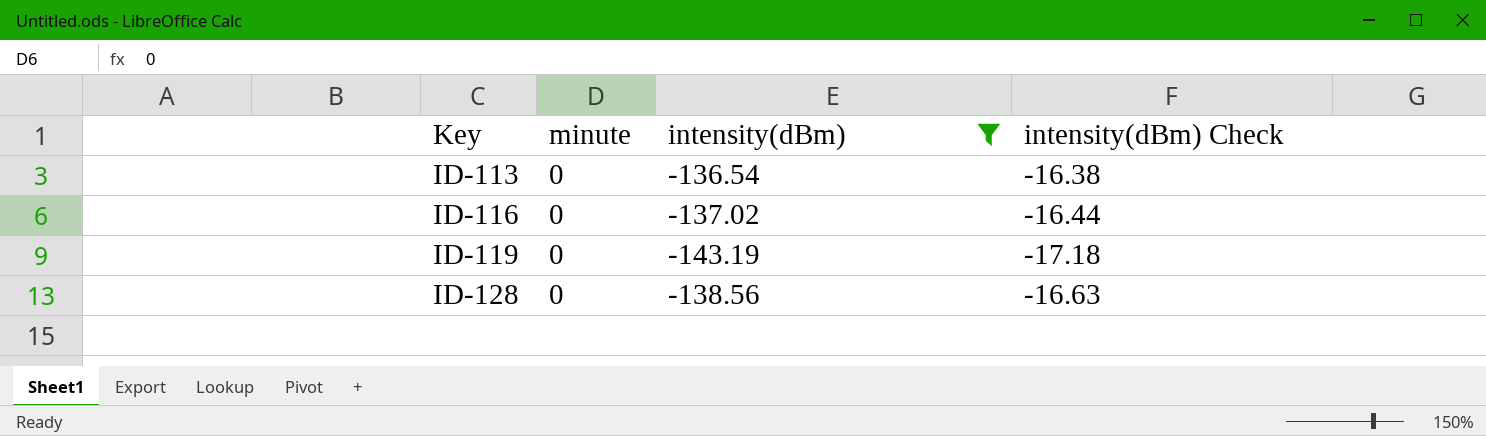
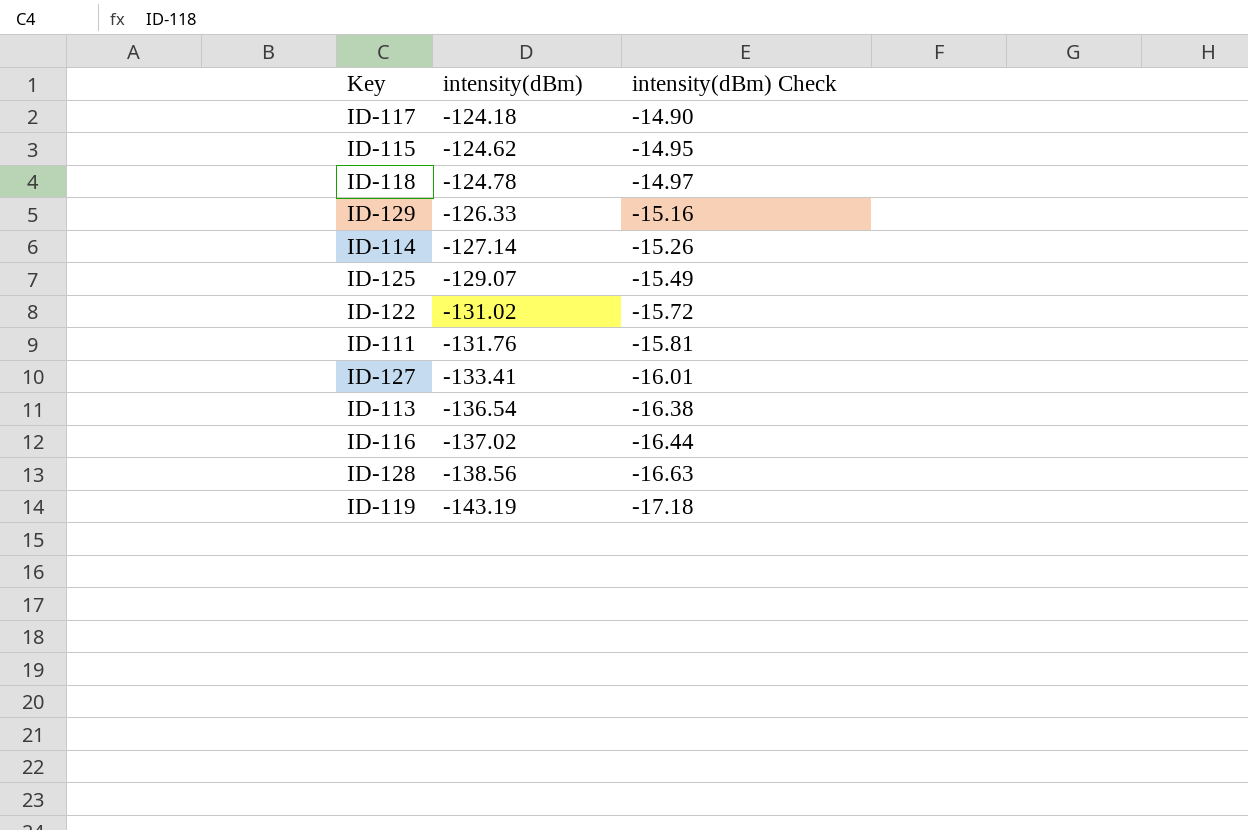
filter: intensity(dBm) <= -136.54 -> none
row order: Key ascending -> intensity(dBm) descending
column minute | position: 2 -> none

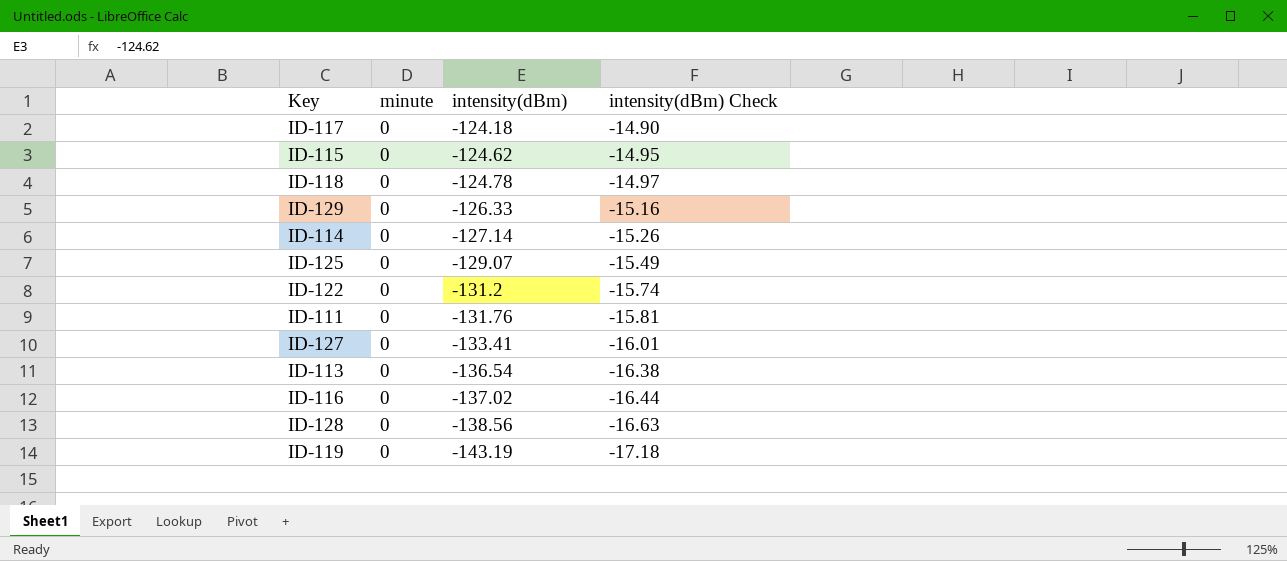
column minute | position: none -> 2
ID-122 | intensity(dBm): -131.02 -> -131.2
ID-122 | intensity(dBm) Check: -15.72 -> -15.74

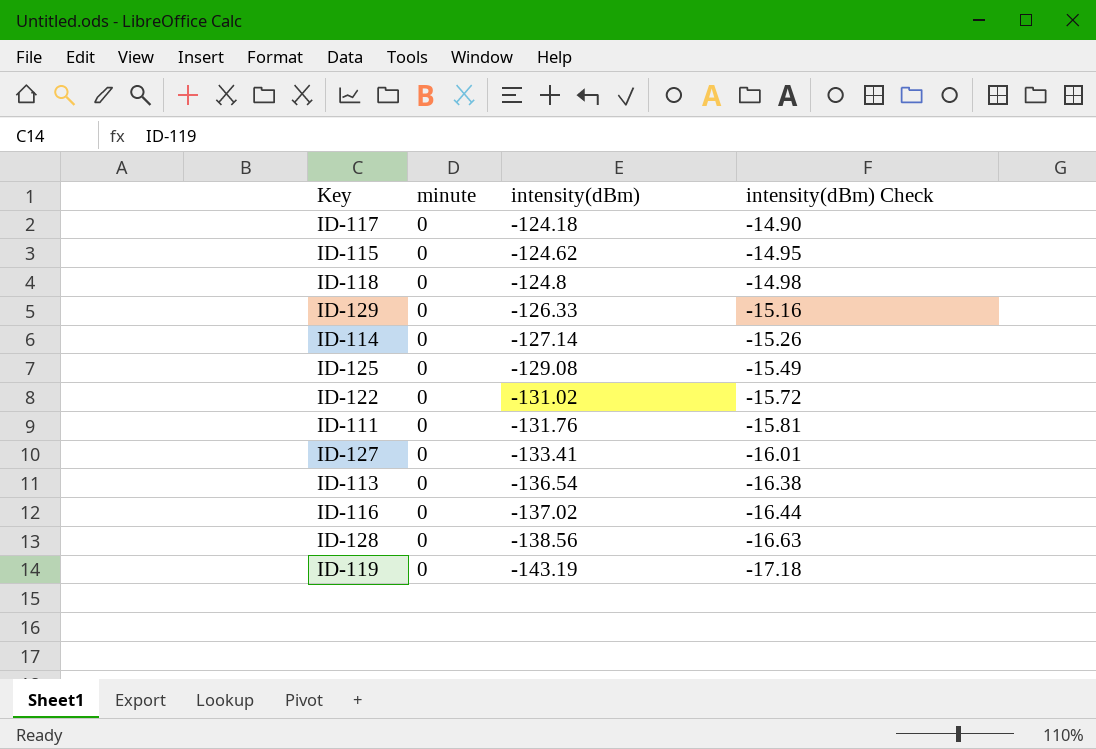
ID-118 | intensity(dBm): -124.78 -> -124.8
ID-118 | intensity(dBm) Check: -14.97 -> -14.98
ID-125 | intensity(dBm): -129.07 -> -129.08
ID-122 | intensity(dBm): -131.2 -> -131.02
ID-122 | intensity(dBm) Check: -15.74 -> -15.72

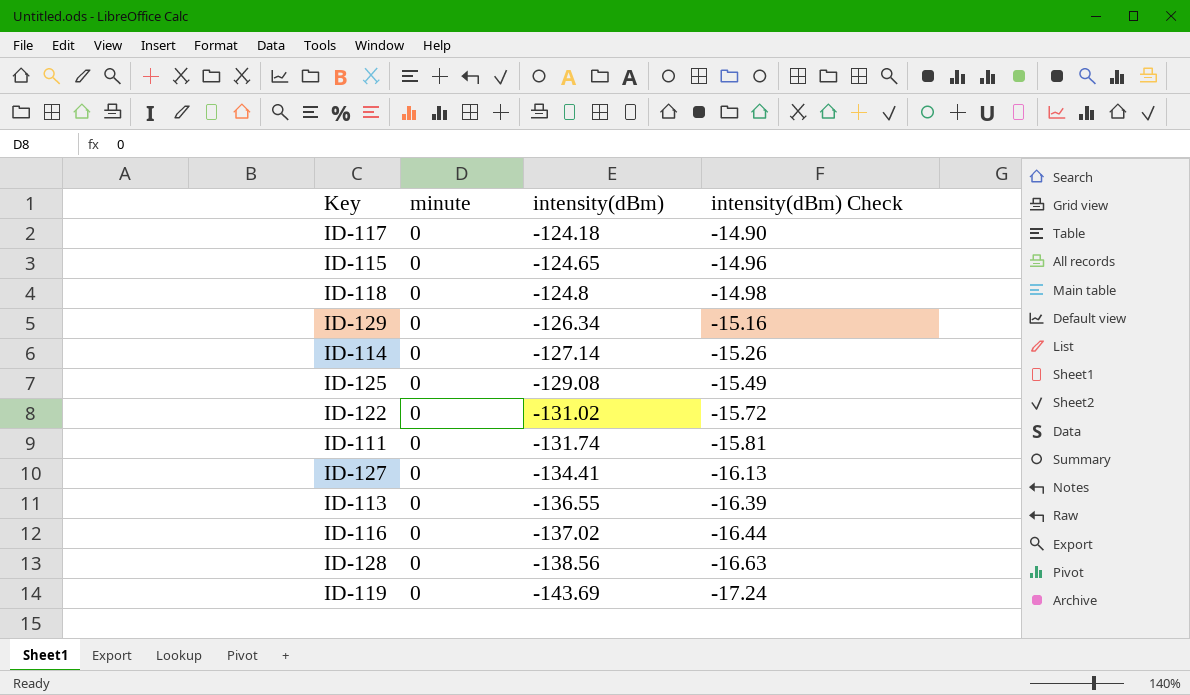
ID-115 | intensity(dBm): -124.62 -> -124.65
ID-115 | intensity(dBm) Check: -14.95 -> -14.96
ID-129 | intensity(dBm): -126.33 -> -126.34
ID-111 | intensity(dBm): -131.76 -> -131.74
ID-127 | intensity(dBm): -133.41 -> -134.41
ID-127 | intensity(dBm) Check: -16.01 -> -16.13
ID-113 | intensity(dBm): -136.54 -> -136.55
ID-113 | intensity(dBm) Check: -16.38 -> -16.39
ID-119 | intensity(dBm): -143.19 -> -143.69
ID-119 | intensity(dBm) Check: -17.18 -> -17.24

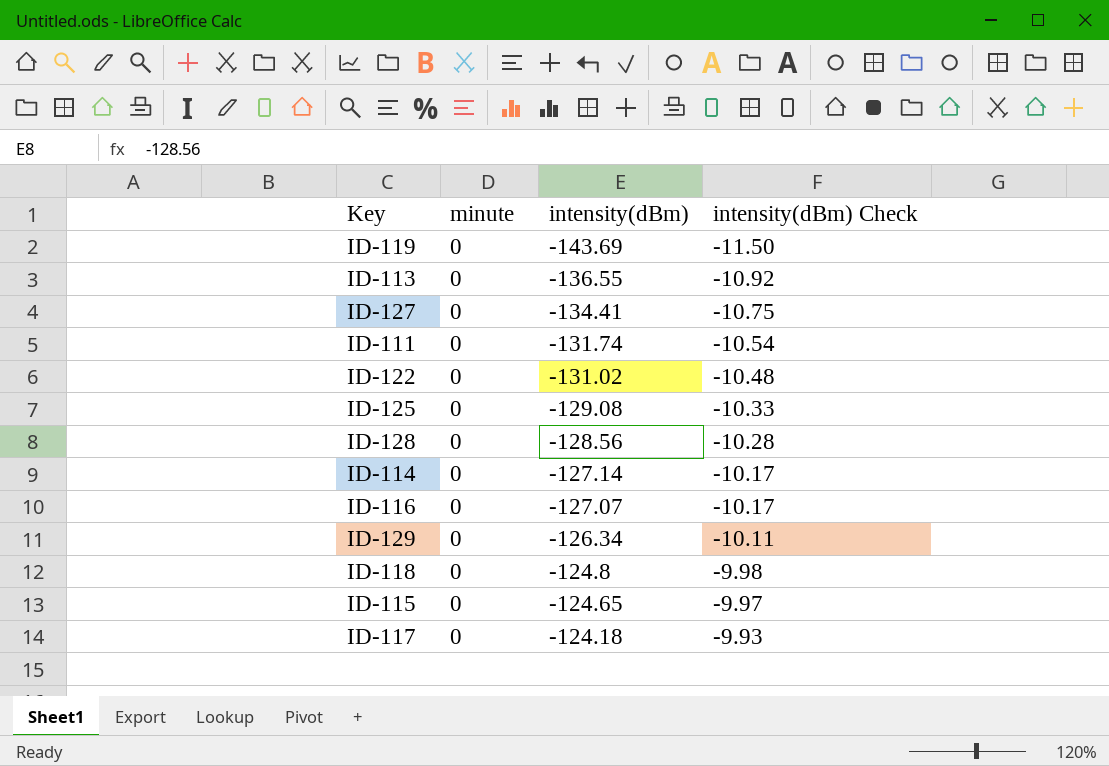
row order: intensity(dBm) descending -> intensity(dBm) ascending
column intensity(dBm) Check | formula: [intensity(dBm)] * 0.12 -> [intensity(dBm)] * 0.08
ID-128 | intensity(dBm): -138.56 -> -128.56
ID-116 | intensity(dBm): -137.02 -> -127.07

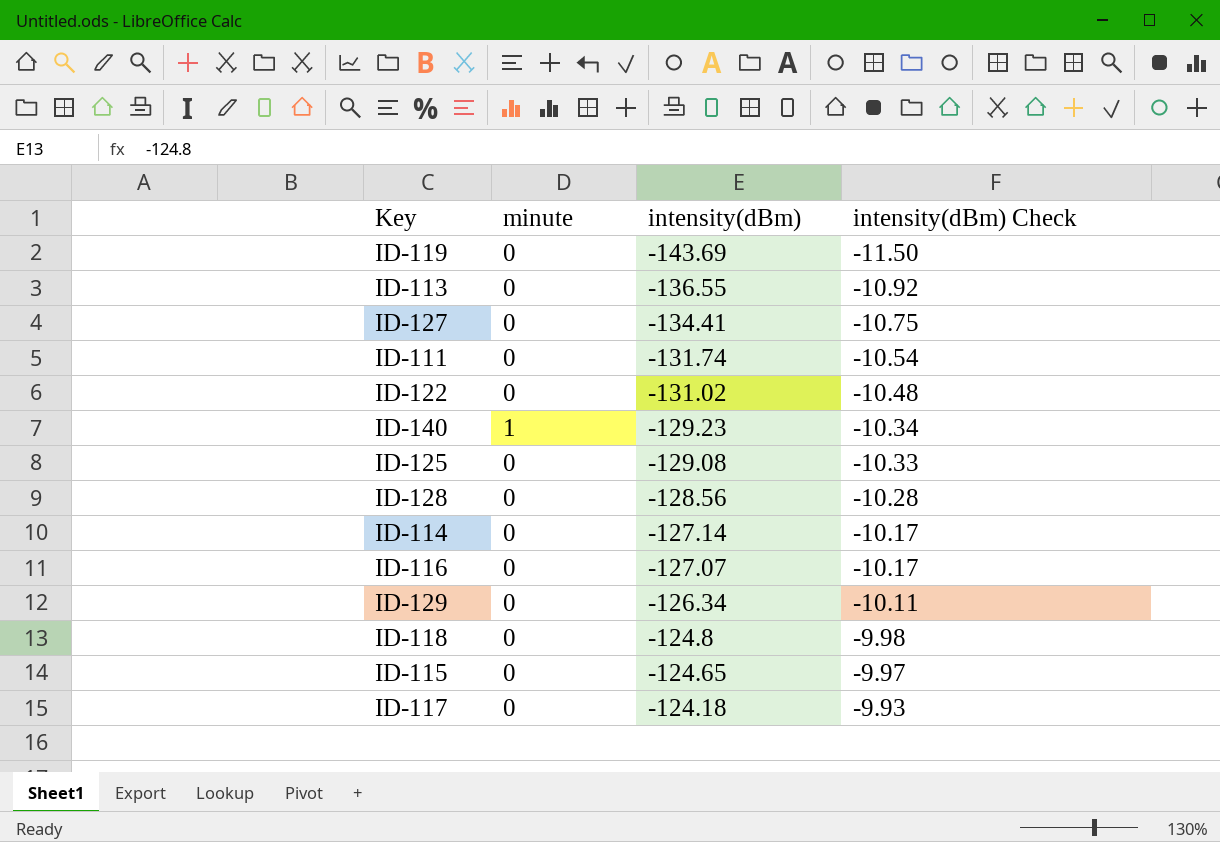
row ID-140: none -> 1 | -129.23 | -10.34

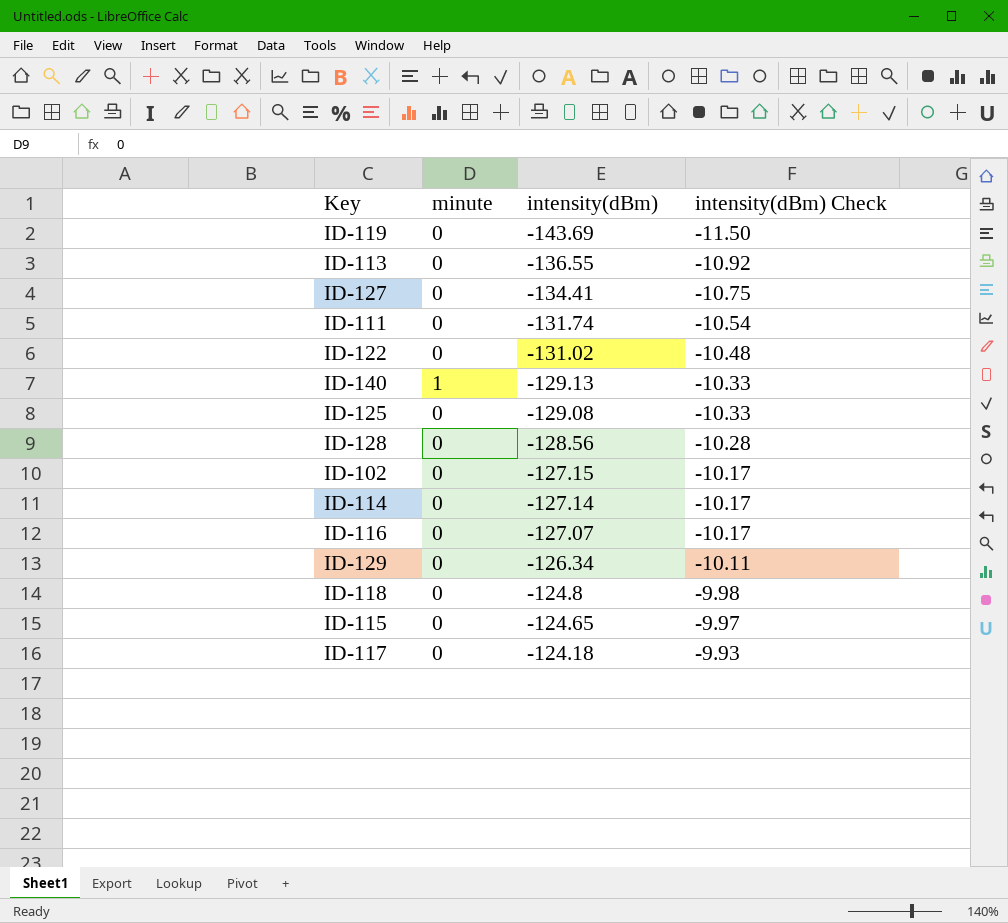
ID-140 | intensity(dBm): -129.23 -> -129.13
ID-140 | intensity(dBm) Check: -10.34 -> -10.33
row ID-102: none -> 0 | -127.15 | -10.17

